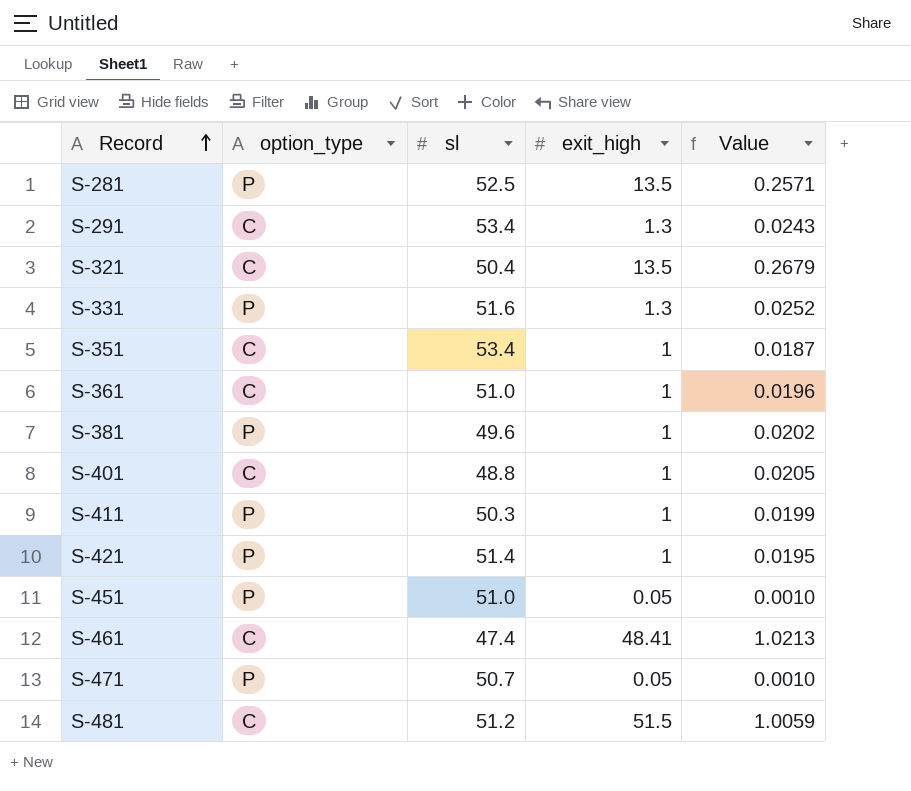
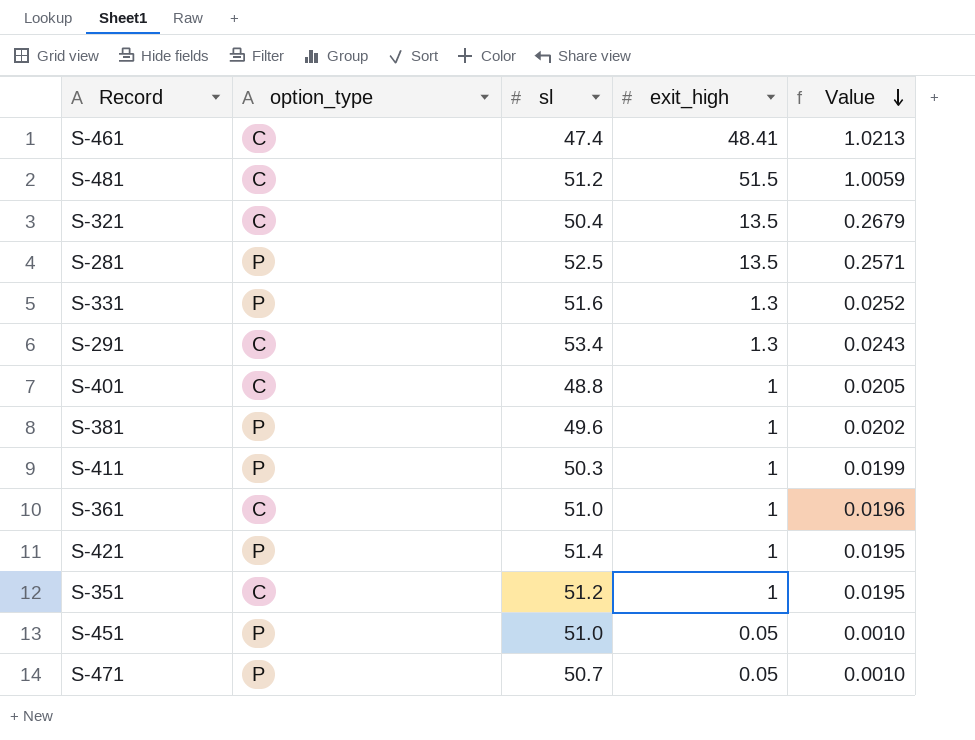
row order: Record ascending -> Value descending
S-351 | sl: 53.4 -> 51.2
S-351 | Value: 0.0187 -> 0.0195

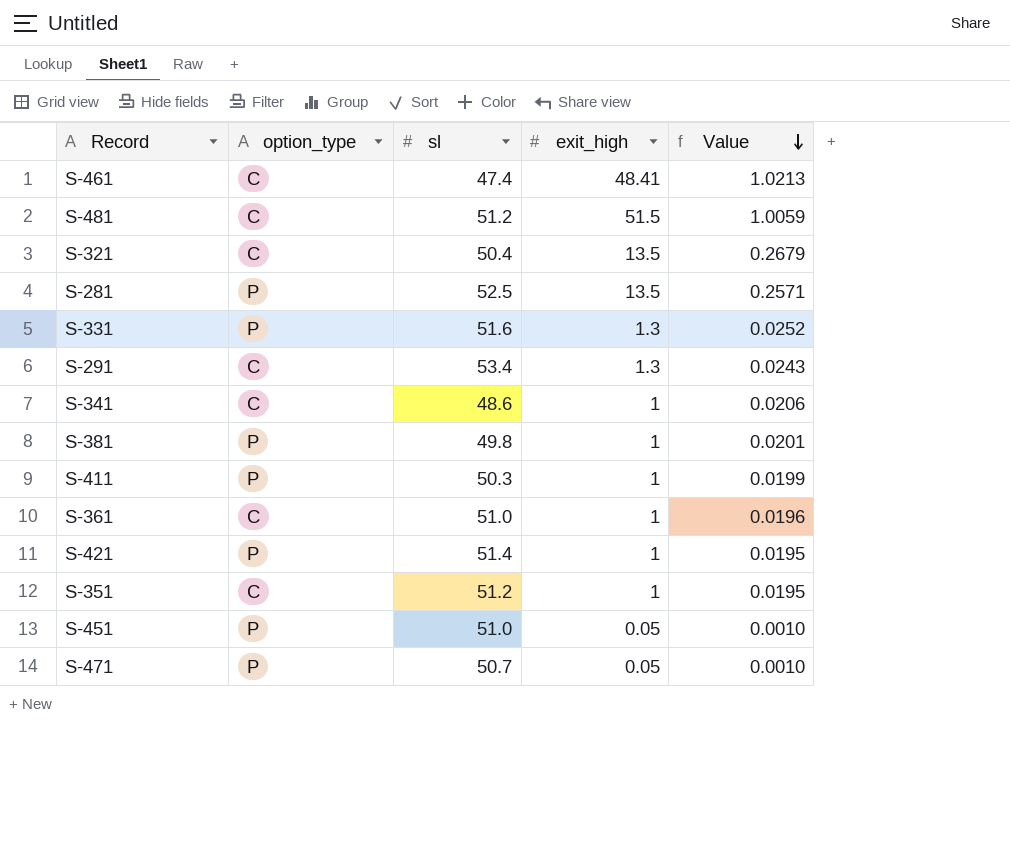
row S-401: C | 48.8 | 1 | 0.0205 -> none
row S-341: none -> C | 48.6 | 1 | 0.0206
S-381 | sl: 49.6 -> 49.8
S-381 | Value: 0.0202 -> 0.0201

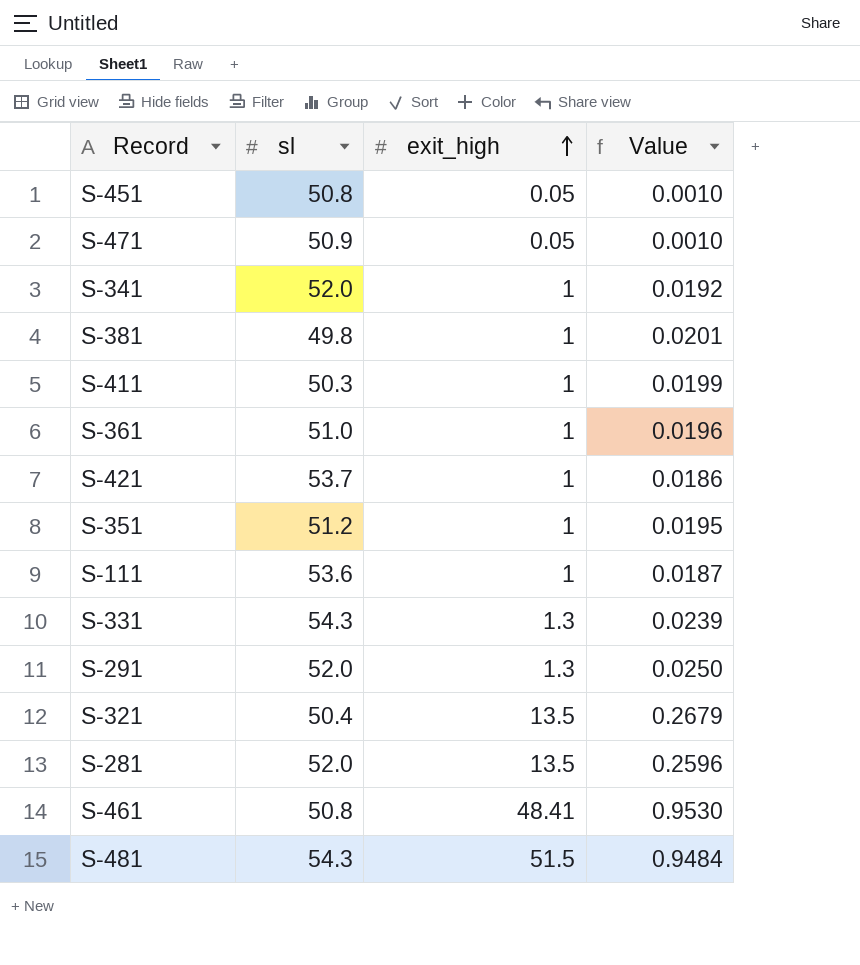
row order: Value descending -> exit_high ascending
column option_type | position: 2 -> none
S-451 | sl: 51.0 -> 50.8
S-471 | sl: 50.7 -> 50.9
S-341 | sl: 48.6 -> 52.0
S-341 | Value: 0.0206 -> 0.0192
S-421 | sl: 51.4 -> 53.7
S-421 | Value: 0.0195 -> 0.0186
row S-111: none -> 53.6 | 1 | 0.0187
S-331 | sl: 51.6 -> 54.3
S-331 | Value: 0.0252 -> 0.0239
S-291 | sl: 53.4 -> 52.0
S-291 | Value: 0.0243 -> 0.0250
S-281 | sl: 52.5 -> 52.0
S-281 | Value: 0.2571 -> 0.2596
S-461 | sl: 47.4 -> 50.8
S-461 | Value: 1.0213 -> 0.9530
S-481 | sl: 51.2 -> 54.3
S-481 | Value: 1.0059 -> 0.9484

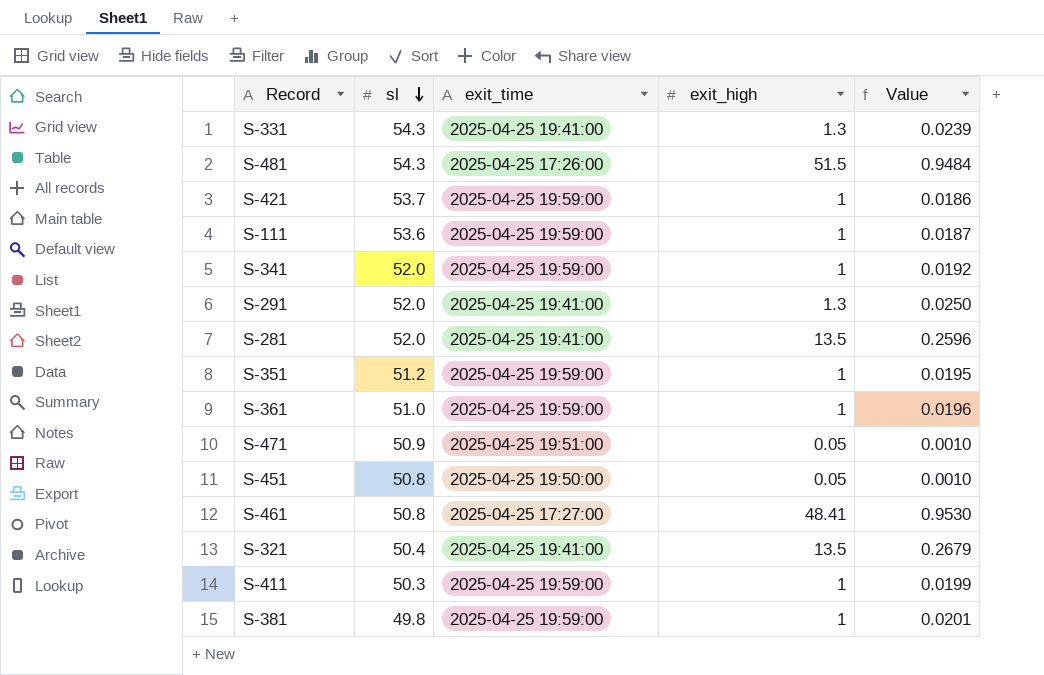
row order: exit_high ascending -> sl descending
column exit_time | position: none -> 3

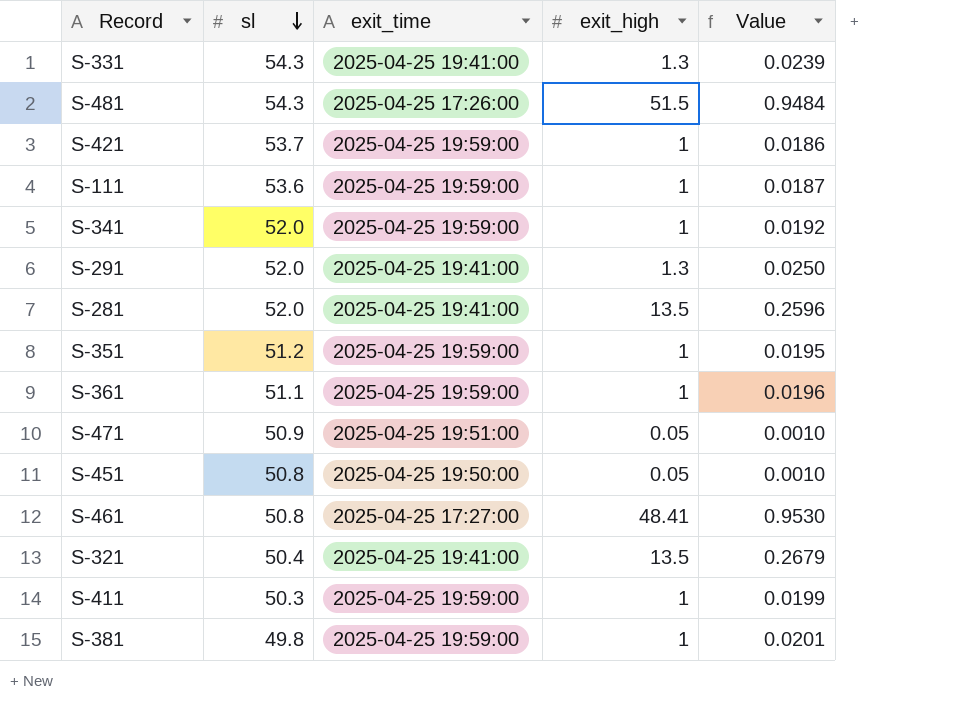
S-361 | sl: 51.0 -> 51.1

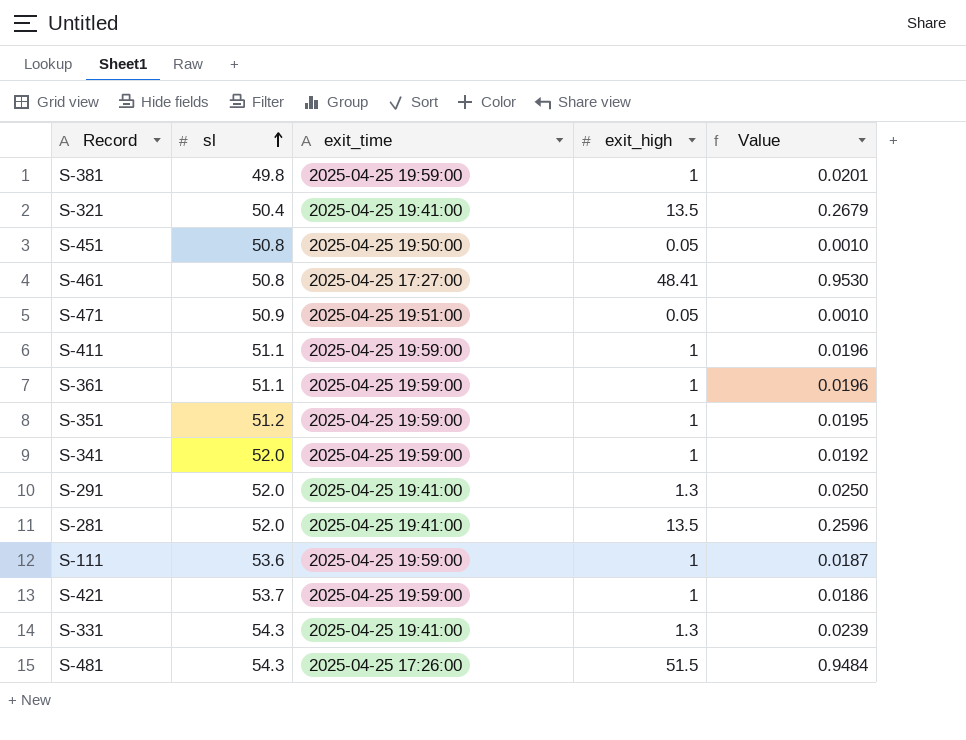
row order: sl descending -> sl ascending
S-411 | sl: 50.3 -> 51.1
S-411 | Value: 0.0199 -> 0.0196

